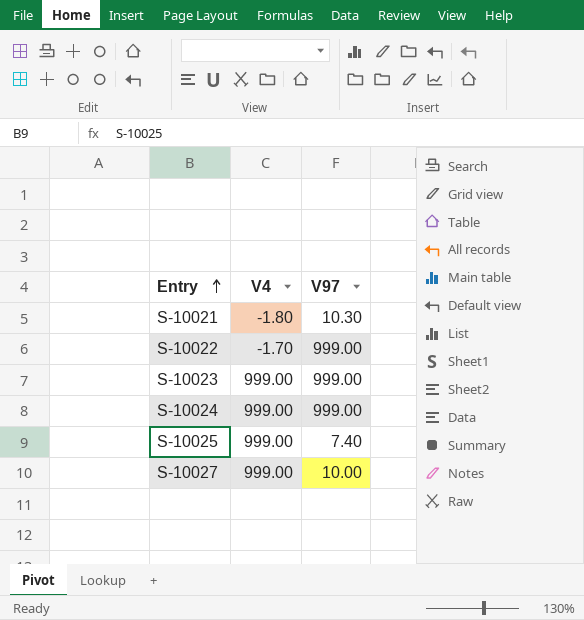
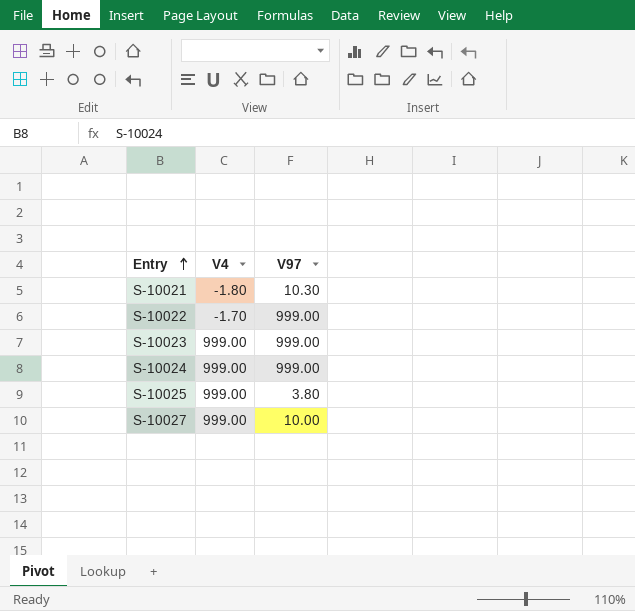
S-10025 | V97: 7.40 -> 3.80

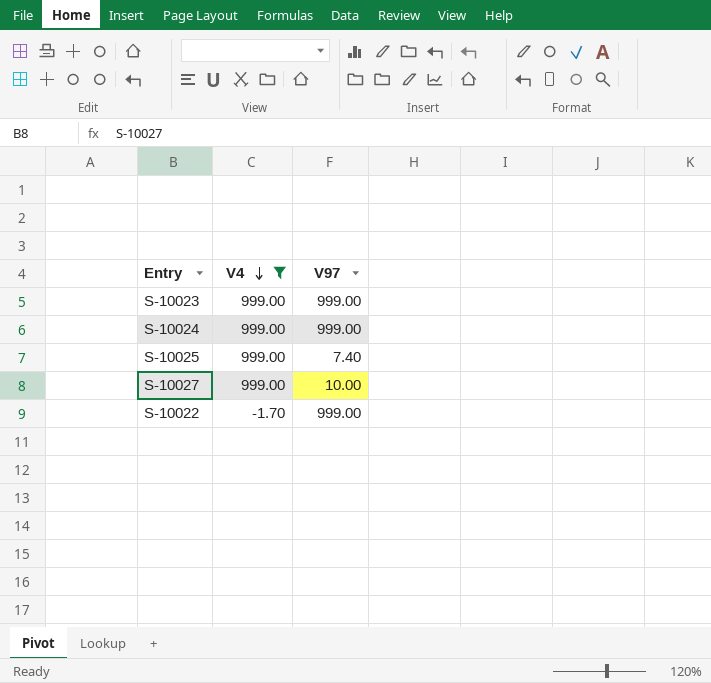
filter: none -> V4 != -1.80
row order: Entry ascending -> V4 descending
S-10025 | V97: 3.80 -> 7.40

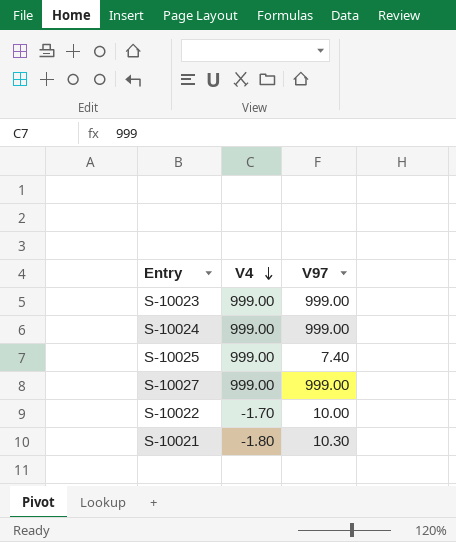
filter: V4 != -1.80 -> none
S-10027 | V97: 10.00 -> 999.00
S-10022 | V97: 999.00 -> 10.00

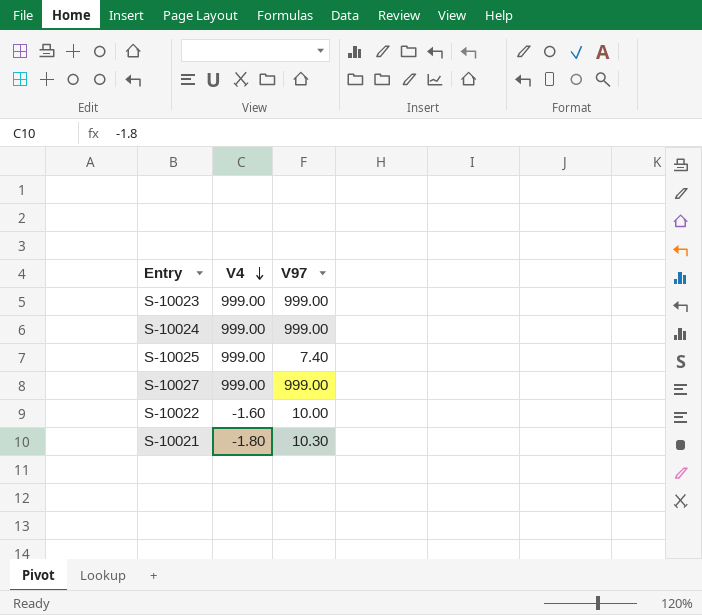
S-10022 | V4: -1.70 -> -1.60

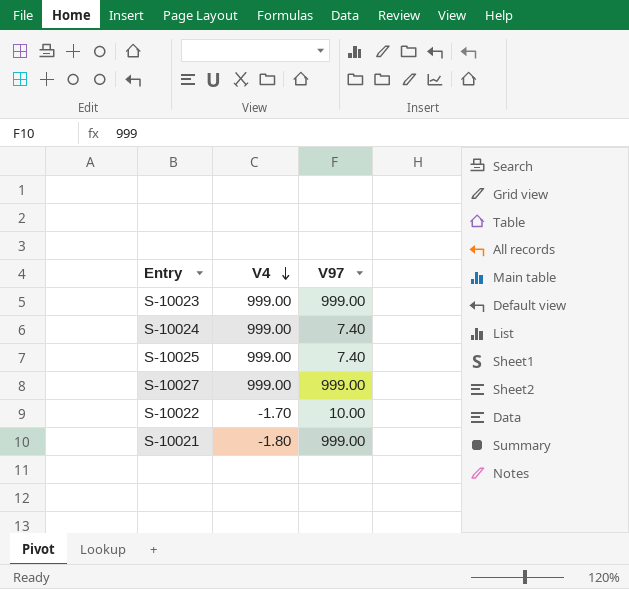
S-10024 | V97: 999.00 -> 7.40
S-10022 | V4: -1.60 -> -1.70
S-10021 | V97: 10.30 -> 999.00

